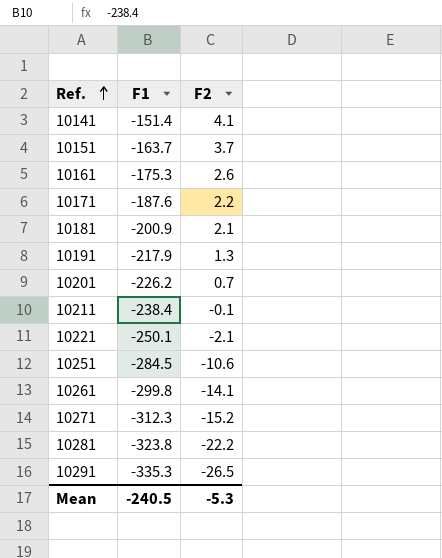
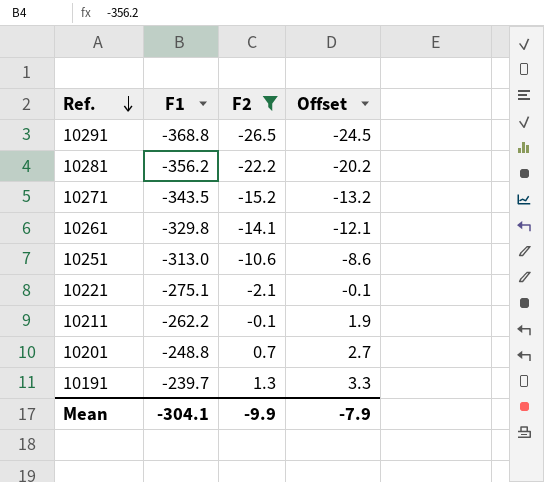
filter: none -> F2 <= 1.3
row order: Ref. ascending -> Ref. descending
column Offset | formula: none -> [F2] + 2
10291 | F1: -335.3 -> -368.8
10281 | F1: -323.8 -> -356.2
10271 | F1: -312.3 -> -343.5
10261 | F1: -299.8 -> -329.8
10251 | F1: -284.5 -> -313.0
10221 | F1: -250.1 -> -275.1
10211 | F1: -238.4 -> -262.2
10201 | F1: -226.2 -> -248.8
10191 | F1: -217.9 -> -239.7
Mean | F1: -240.5 -> -304.1
Mean | F2: -5.3 -> -9.9

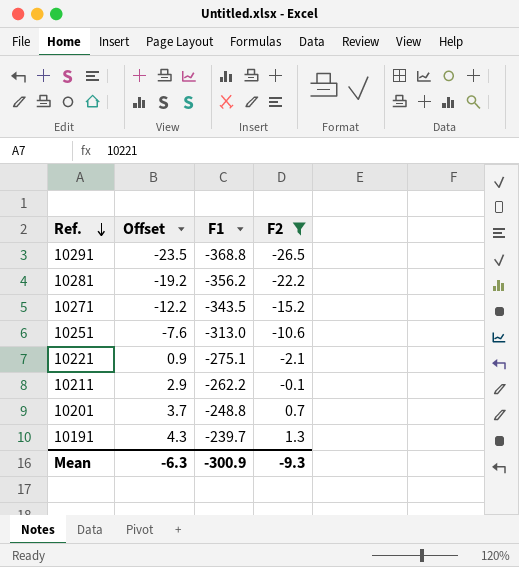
column Offset | formula: [F2] + 2 -> [F2] + 3
column Offset | position: 4 -> 2
row 10261: -329.8 | -14.1 | -12.1 -> none
Mean | Offset: -7.9 -> -6.3
Mean | F1: -304.1 -> -300.9
Mean | F2: -9.9 -> -9.3

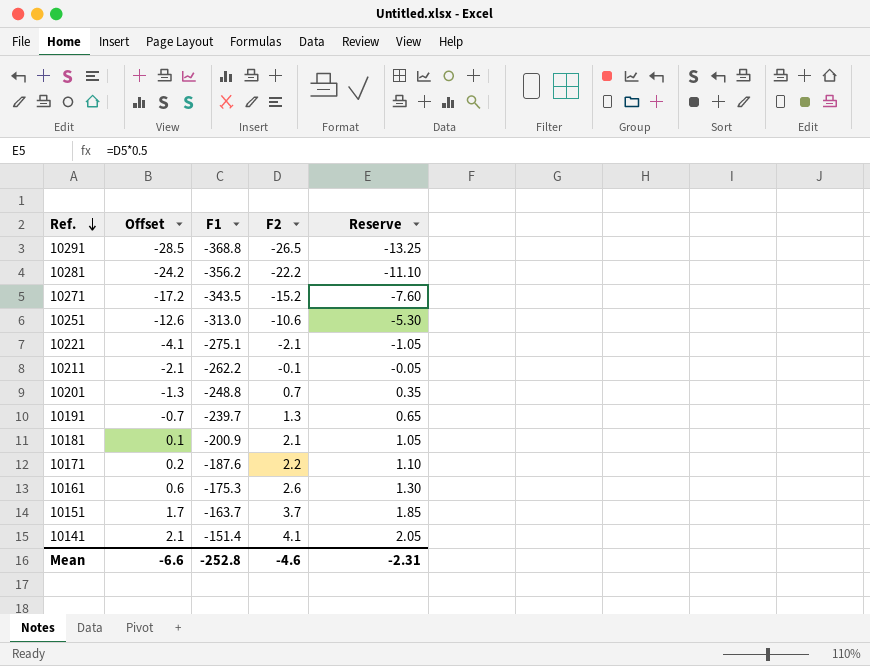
filter: F2 <= 1.3 -> none
column Offset | formula: [F2] + 3 -> [F2] - 2
column Reserve | formula: none -> [F2] * 0.5
Mean | Offset: -6.3 -> -6.6
Mean | F1: -300.9 -> -252.8
Mean | F2: -9.3 -> -4.6

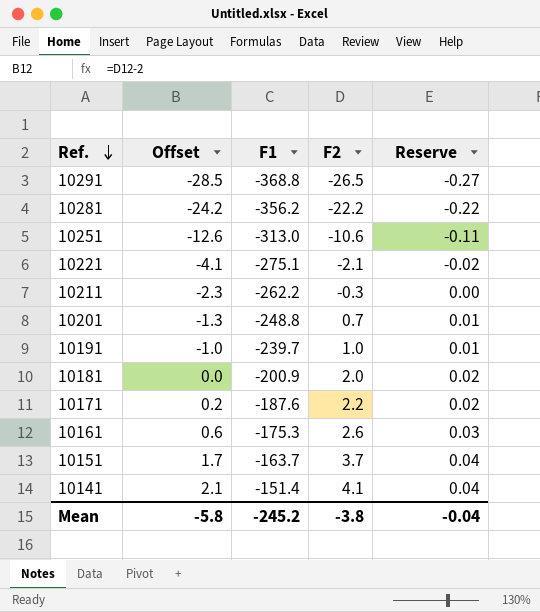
column Reserve | formula: [F2] * 0.5 -> [F2] * 0.01
row 10271: -17.2 | -343.5 | -15.2 | -7.60 -> none
10211 | Offset: -2.1 -> -2.3
10211 | F2: -0.1 -> -0.3
10191 | Offset: -0.7 -> -1.0
10191 | F2: 1.3 -> 1.0
10181 | Offset: 0.1 -> 0.0
10181 | F2: 2.1 -> 2.0
Mean | Offset: -6.6 -> -5.8
Mean | F1: -252.8 -> -245.2
Mean | F2: -4.6 -> -3.8
Mean | Reserve: -2.31 -> -0.04

